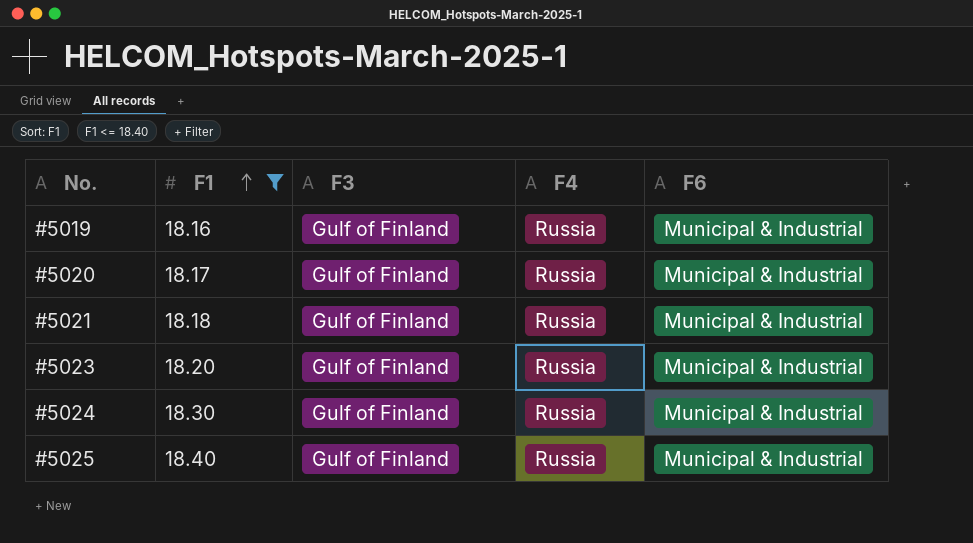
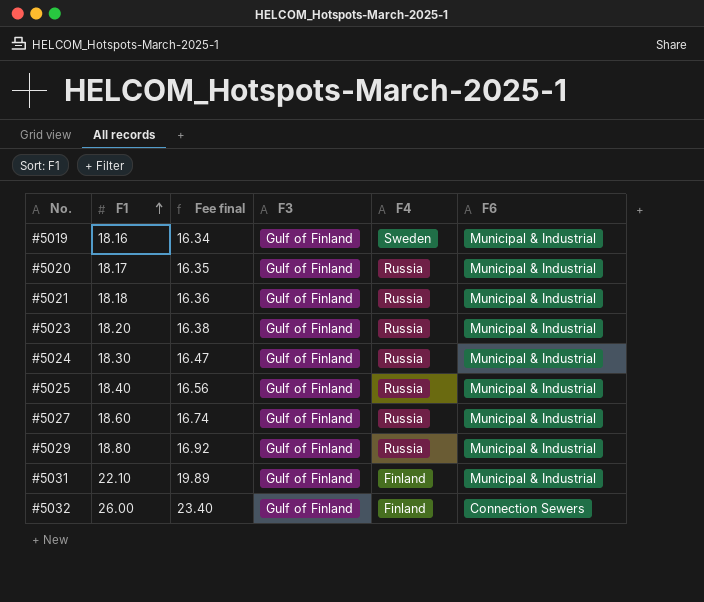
filter: F1 <= 18.40 -> none
column Fee final | formula: none -> [F1] * 0.9
#5019 | F4: Russia -> Sweden

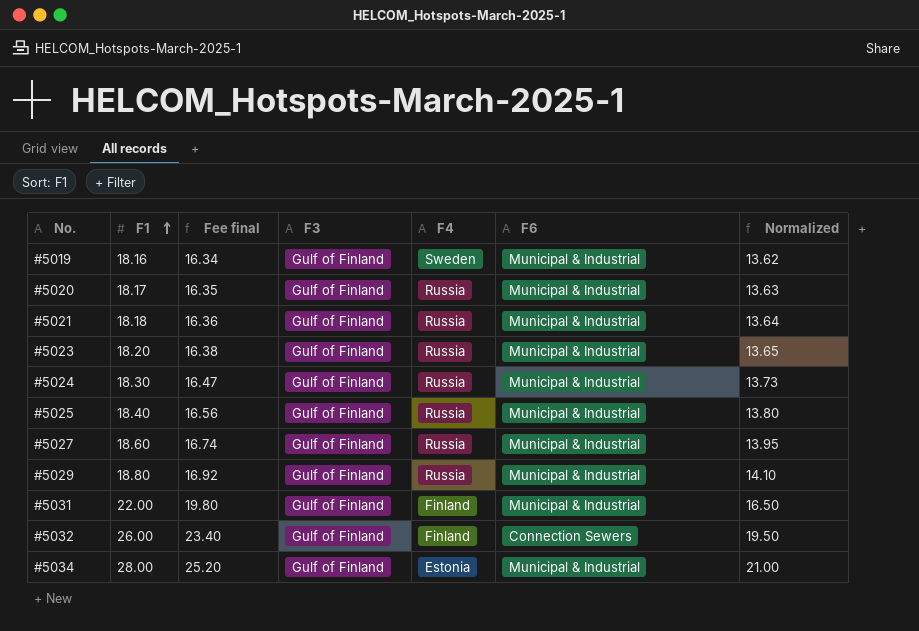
column Normalized | formula: none -> [F1] * 0.75
#5031 | F1: 22.10 -> 22.00
#5031 | Fee final: 19.89 -> 19.80
row #5034: none -> 28.00 | 25.20 | Gulf of Finland | Estonia | Municipal & Industrial | 21.00

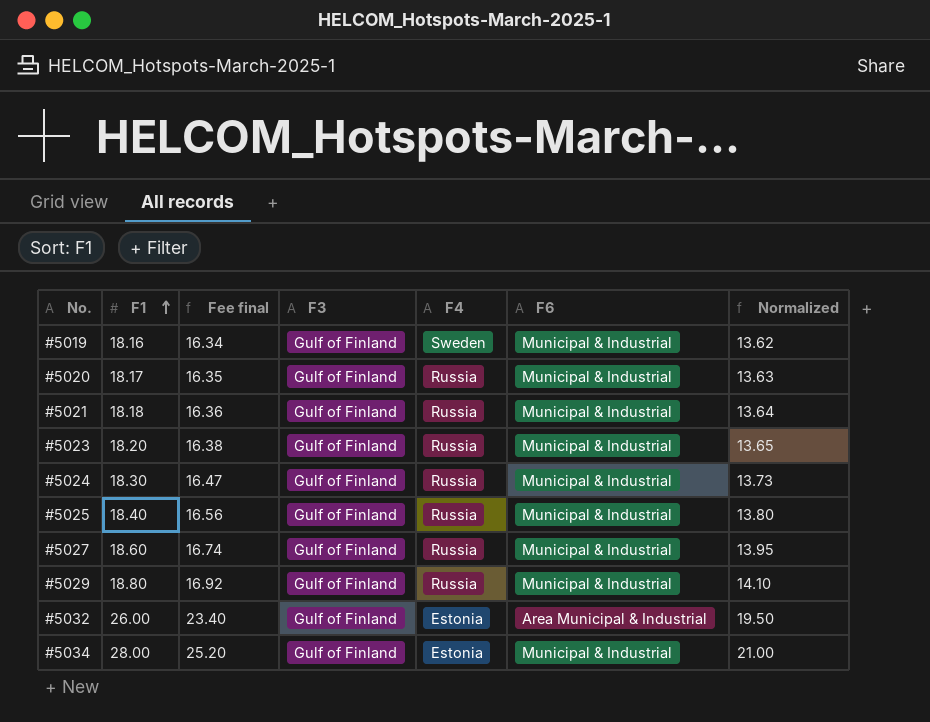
row #5031: 22.00 | 19.80 | Gulf of Finland | Finland | Municipal & Industrial | 16.50 -> none
#5032 | F4: Finland -> Estonia
#5032 | F6: Connection Sewers -> Area Municipal & Industrial

